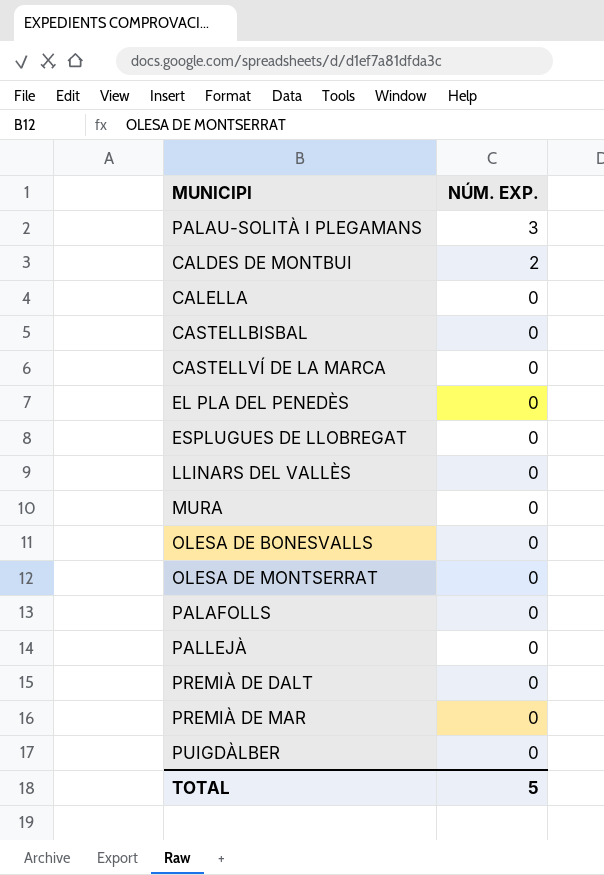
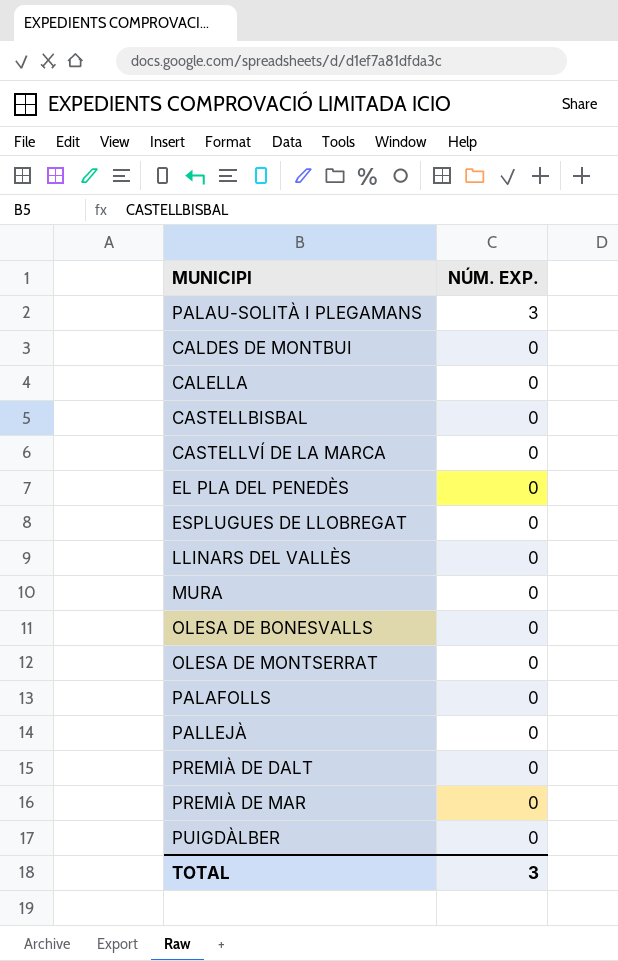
CALDES DE MONTBUI | NÚM. EXP.: 2 -> 0
TOTAL | NÚM. EXP.: 5 -> 3

